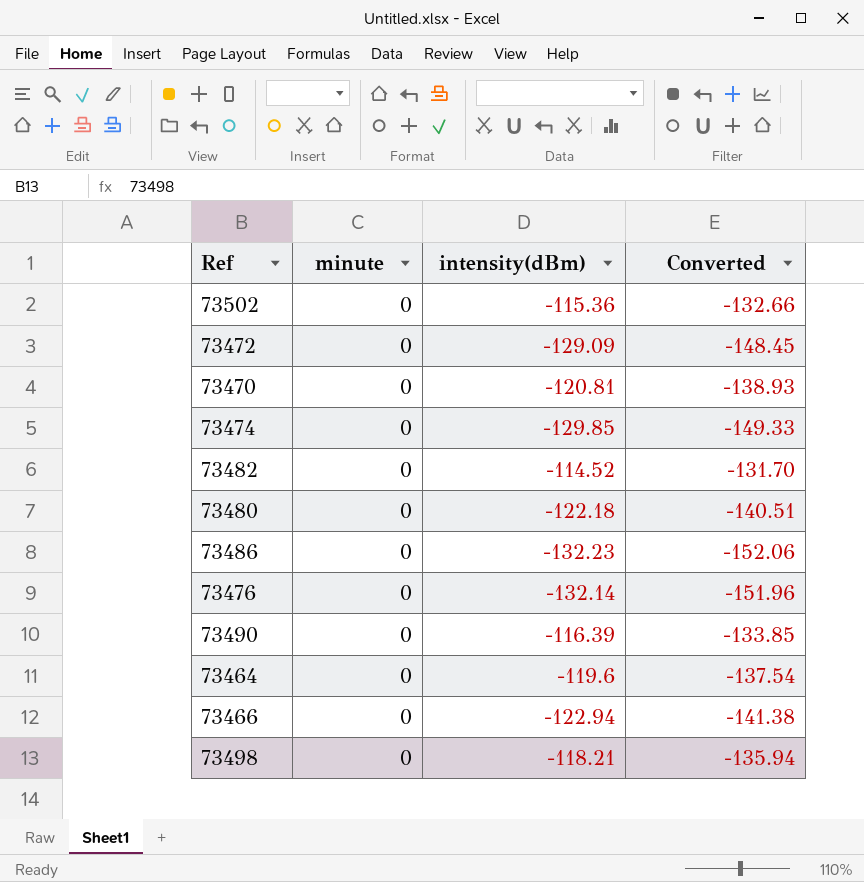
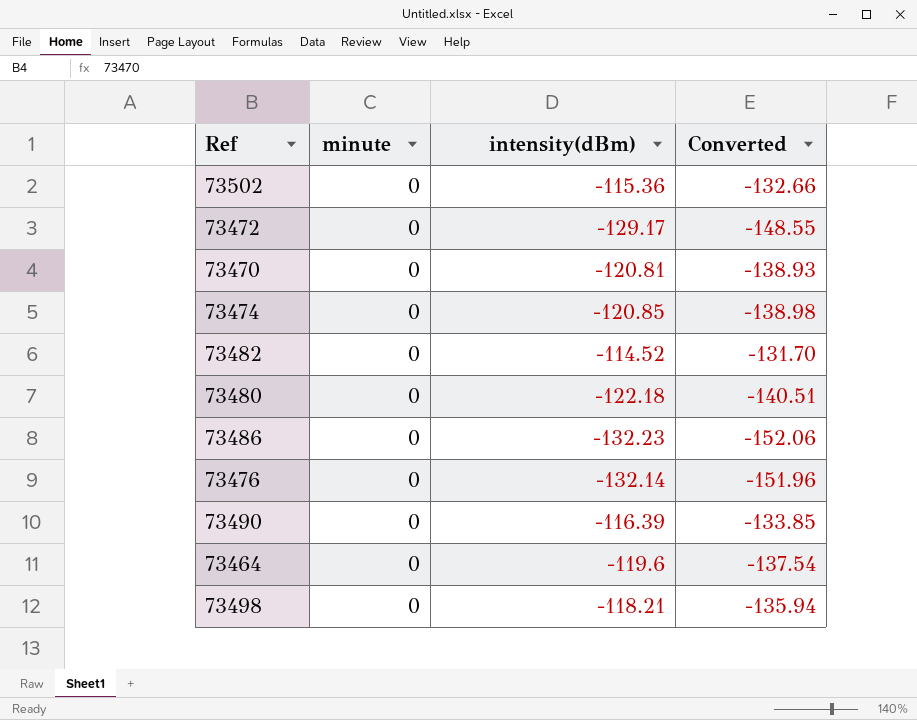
row 73466: 0 | -122.94 | -141.38 -> none
73472 | intensity(dBm): -129.09 -> -129.17
73472 | Converted: -148.45 -> -148.55
73474 | intensity(dBm): -129.85 -> -120.85
73474 | Converted: -149.33 -> -138.98

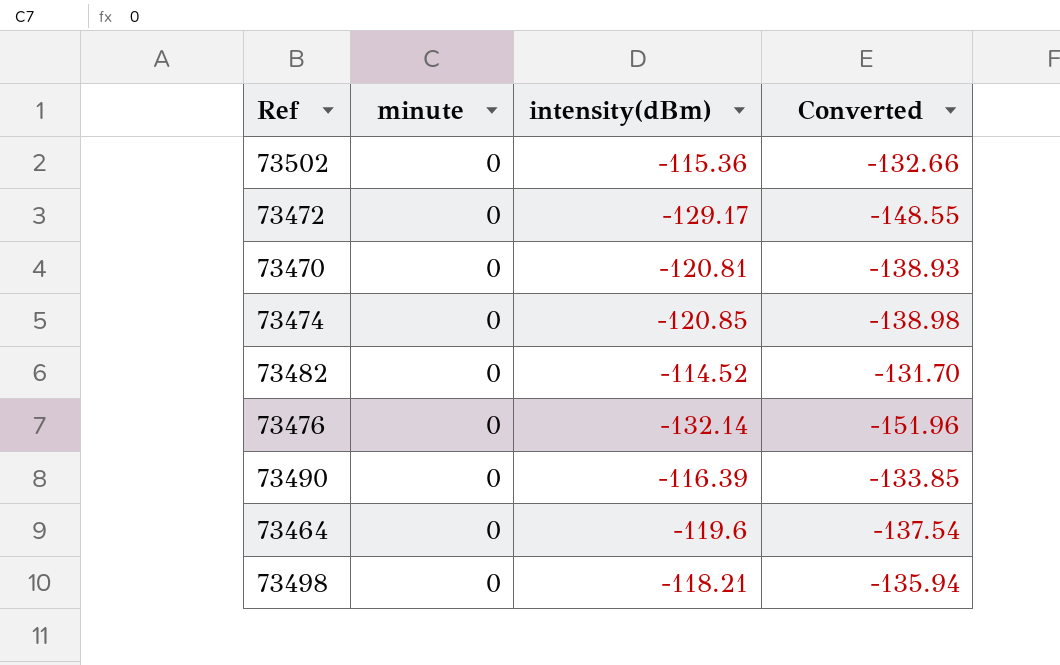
row 73480: 0 | -122.18 | -140.51 -> none
row 73486: 0 | -132.23 | -152.06 -> none

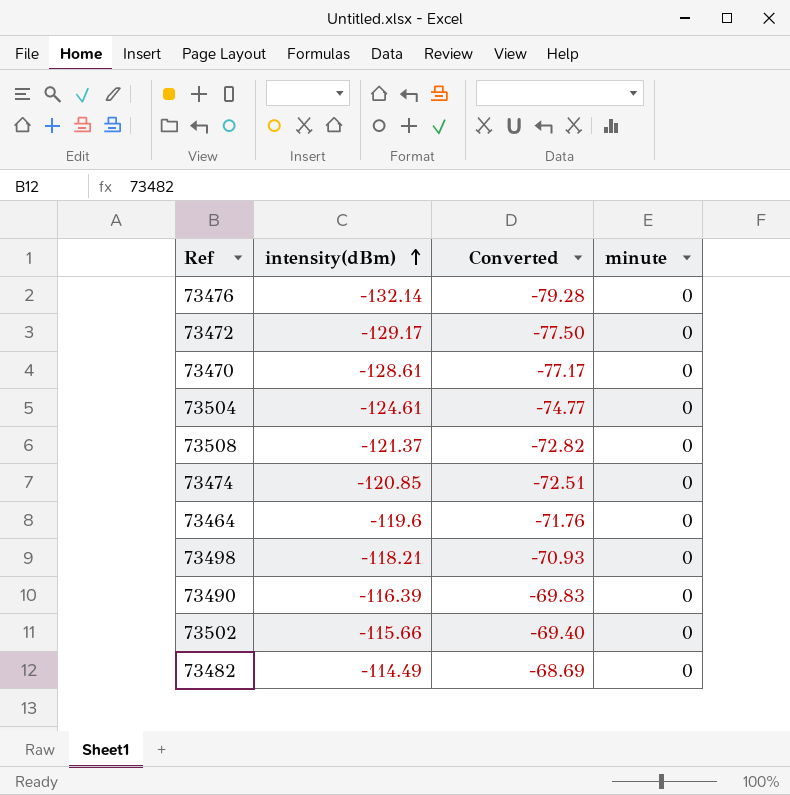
row order: none -> intensity(dBm) ascending
column Converted | formula: [intensity(dBm)] * 1.15 -> [intensity(dBm)] * 0.6
column minute | position: 2 -> 4
73470 | intensity(dBm): -120.81 -> -128.61
row 73504: none -> -124.61 | -74.77 | 0
row 73508: none -> -121.37 | -72.82 | 0
73502 | intensity(dBm): -115.36 -> -115.66
73482 | intensity(dBm): -114.52 -> -114.49

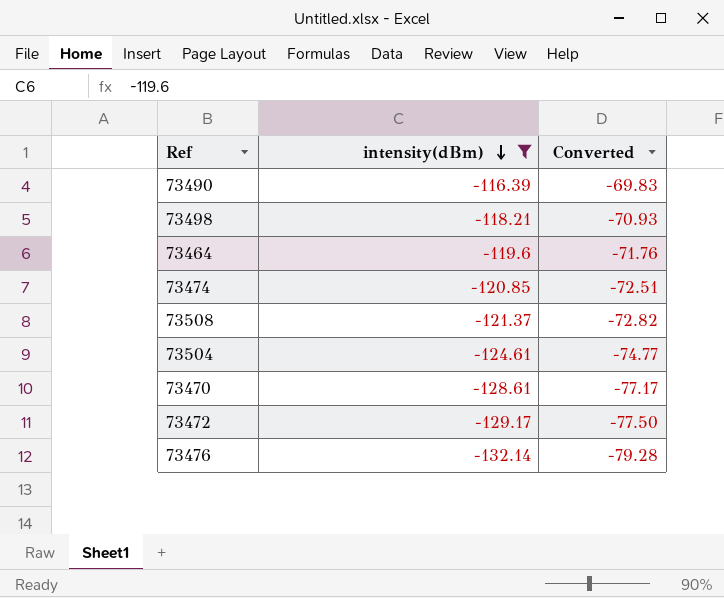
filter: none -> intensity(dBm) <= -116.39
row order: intensity(dBm) ascending -> intensity(dBm) descending
column minute | position: 4 -> none

